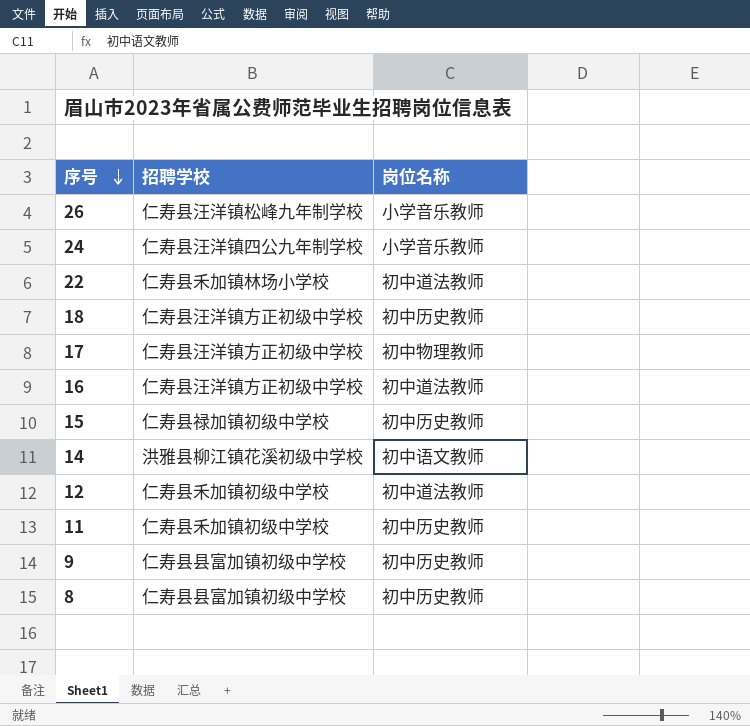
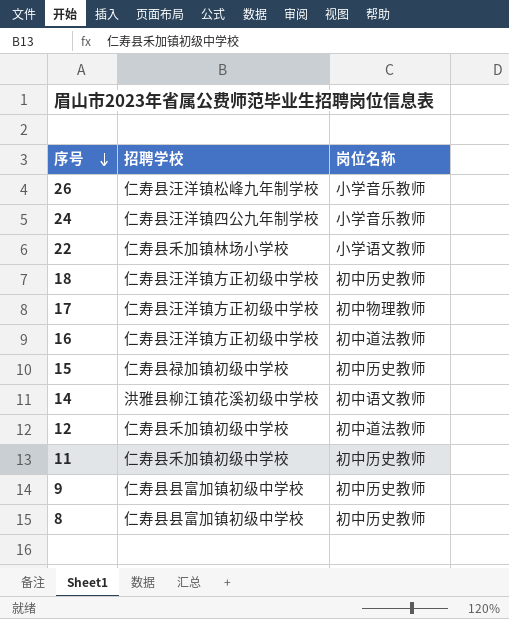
22 | 岗位名称: 初中道法教师 -> 小学语文教师

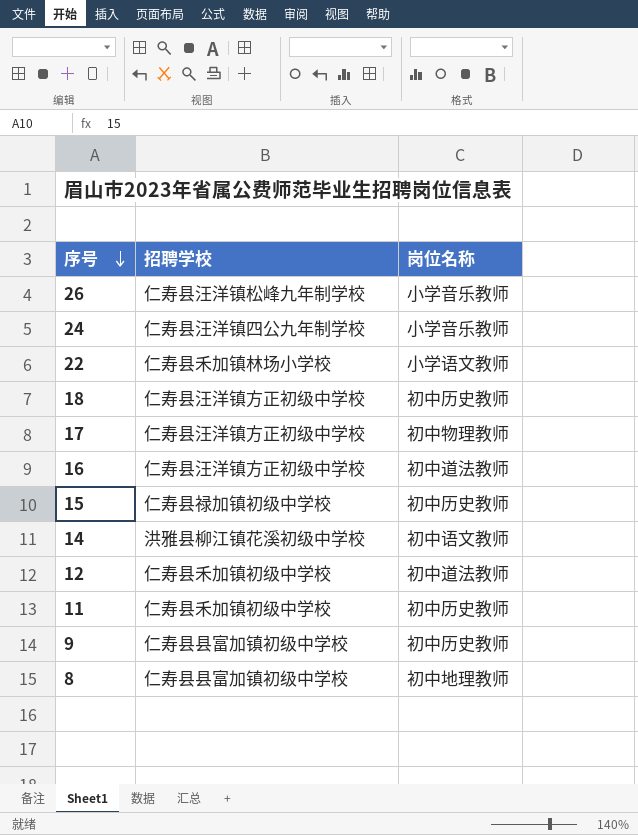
8 | 岗位名称: 初中历史教师 -> 初中地理教师

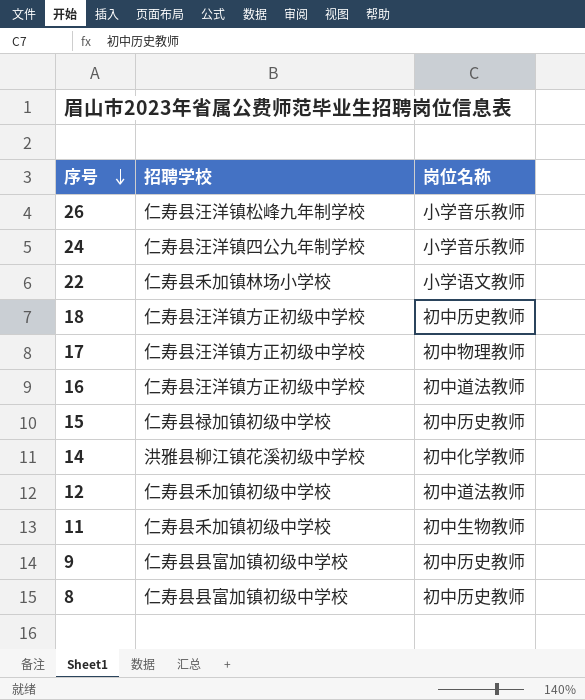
14 | 岗位名称: 初中语文教师 -> 初中化学教师
11 | 岗位名称: 初中历史教师 -> 初中生物教师
8 | 岗位名称: 初中地理教师 -> 初中历史教师

